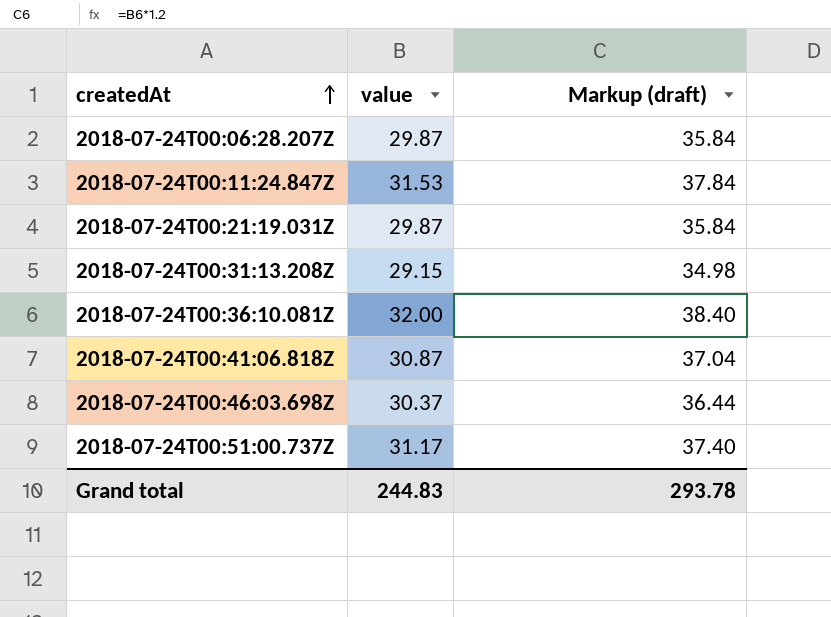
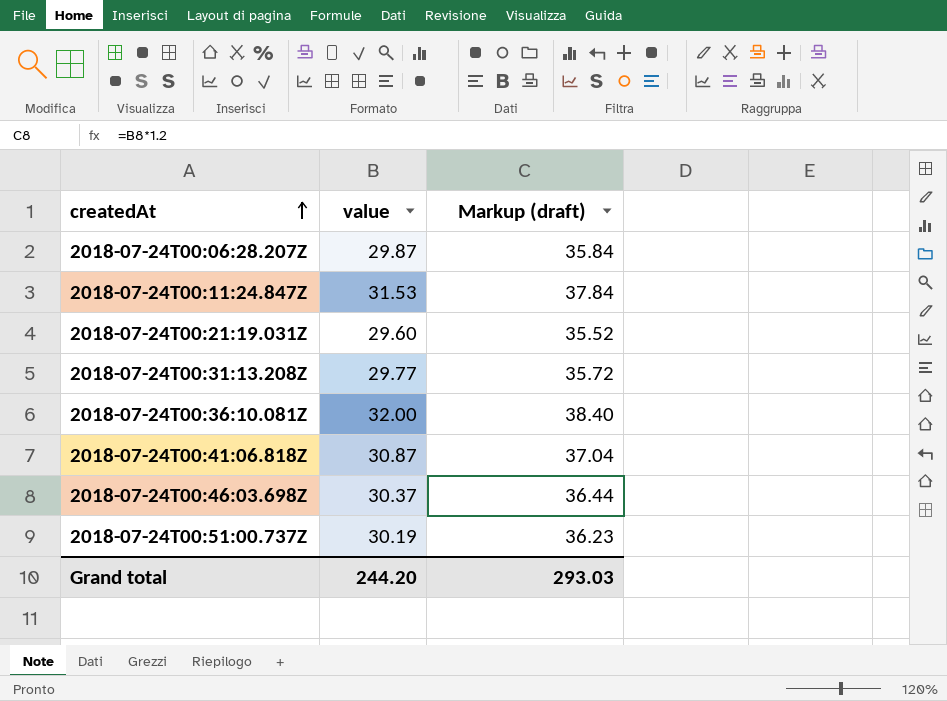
2018-07-24T00:21:19.031Z | value: 29.87 -> 29.60
2018-07-24T00:21:19.031Z | Markup (draft): 35.84 -> 35.52
2018-07-24T00:31:13.208Z | value: 29.15 -> 29.77
2018-07-24T00:31:13.208Z | Markup (draft): 34.98 -> 35.72
2018-07-24T00:51:00.737Z | value: 31.17 -> 30.19
2018-07-24T00:51:00.737Z | Markup (draft): 37.40 -> 36.23
Grand total | value: 244.83 -> 244.20
Grand total | Markup (draft): 293.78 -> 293.03

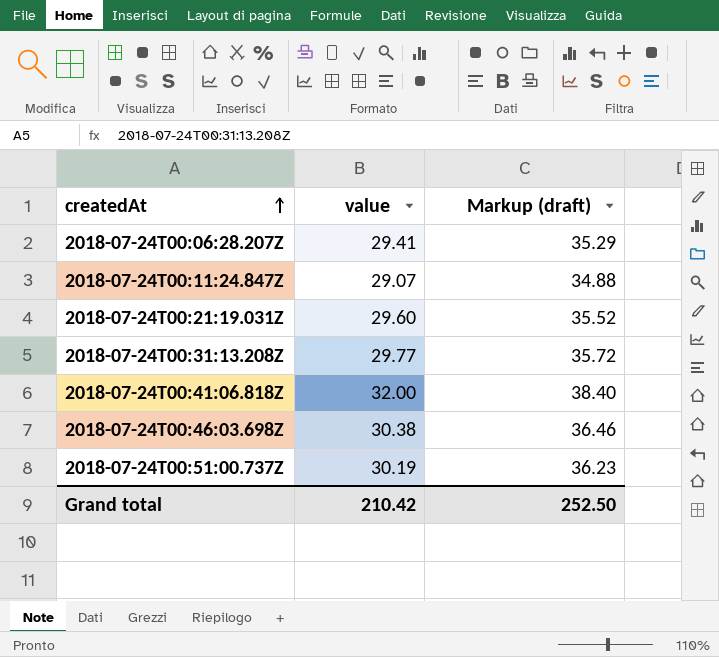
row 2018-07-24T00:36:10.081Z: 32.00 | 38.40 -> none
2018-07-24T00:06:28.207Z | value: 29.87 -> 29.41
2018-07-24T00:06:28.207Z | Markup (draft): 35.84 -> 35.29
2018-07-24T00:11:24.847Z | value: 31.53 -> 29.07
2018-07-24T00:11:24.847Z | Markup (draft): 37.84 -> 34.88
2018-07-24T00:41:06.818Z | value: 30.87 -> 32.00
2018-07-24T00:41:06.818Z | Markup (draft): 37.04 -> 38.40
2018-07-24T00:46:03.698Z | value: 30.37 -> 30.38
2018-07-24T00:46:03.698Z | Markup (draft): 36.44 -> 36.46
Grand total | value: 244.20 -> 210.42
Grand total | Markup (draft): 293.03 -> 252.50

